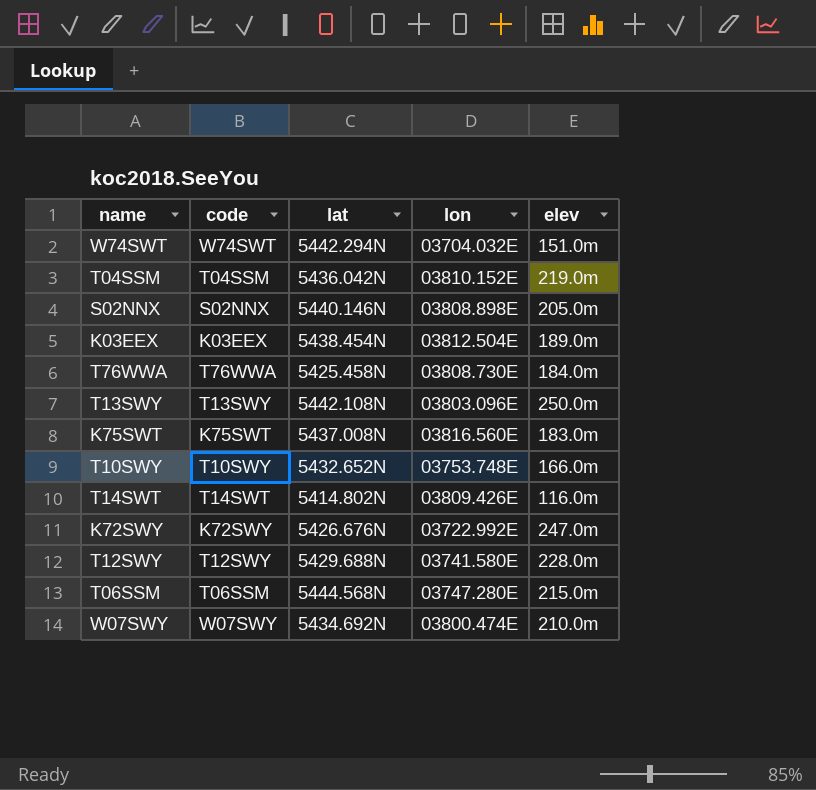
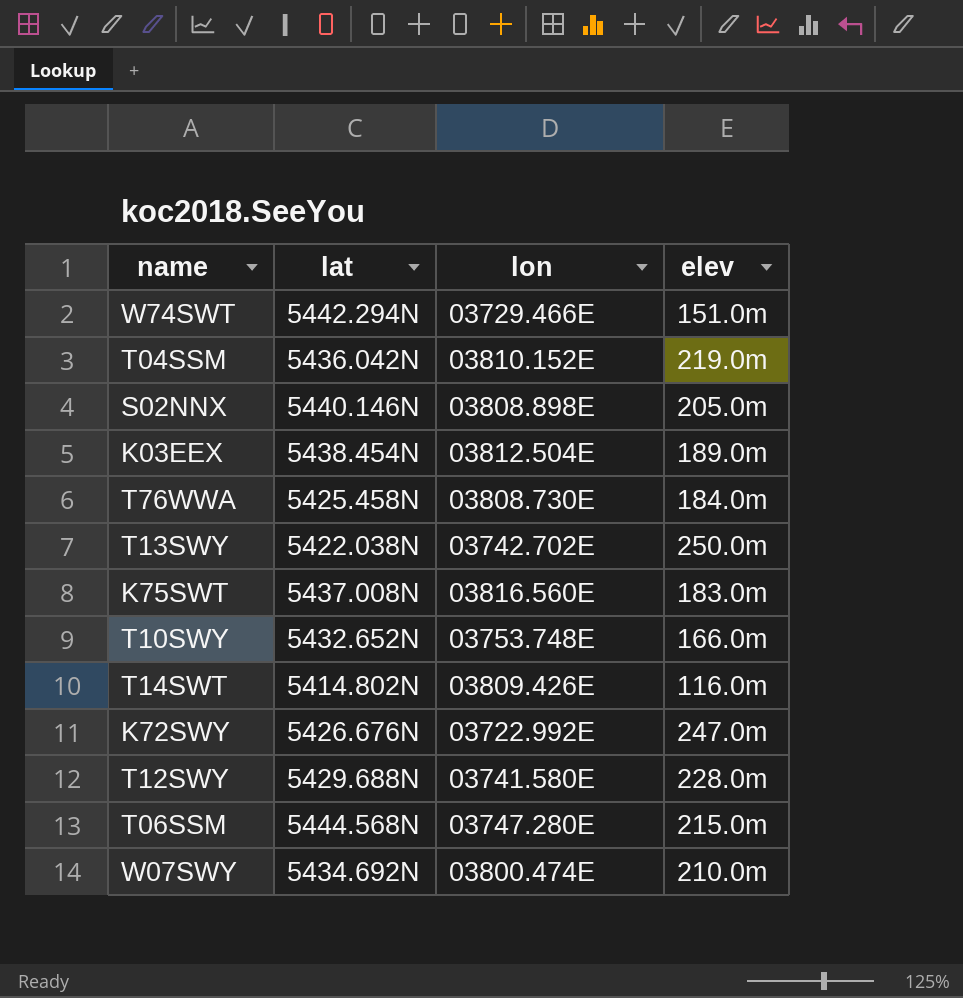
column code | position: 2 -> none
W74SWT | lon: 03704.032E -> 03729.466E
T13SWY | lat: 5442.108N -> 5422.038N
T13SWY | lon: 03803.096E -> 03742.702E

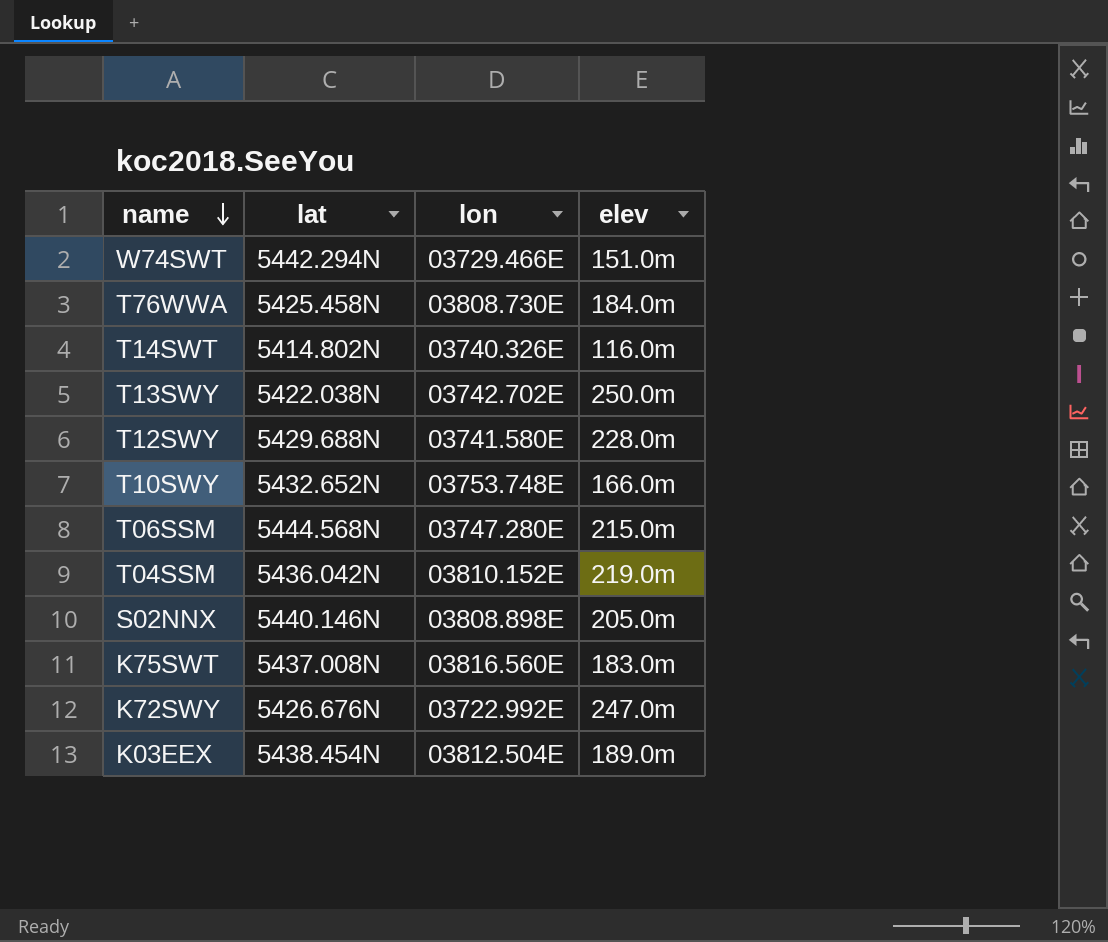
row order: none -> name descending
row W07SWY: 5434.692N | 03800.474E | 210.0m -> none
T14SWT | lon: 03809.426E -> 03740.326E

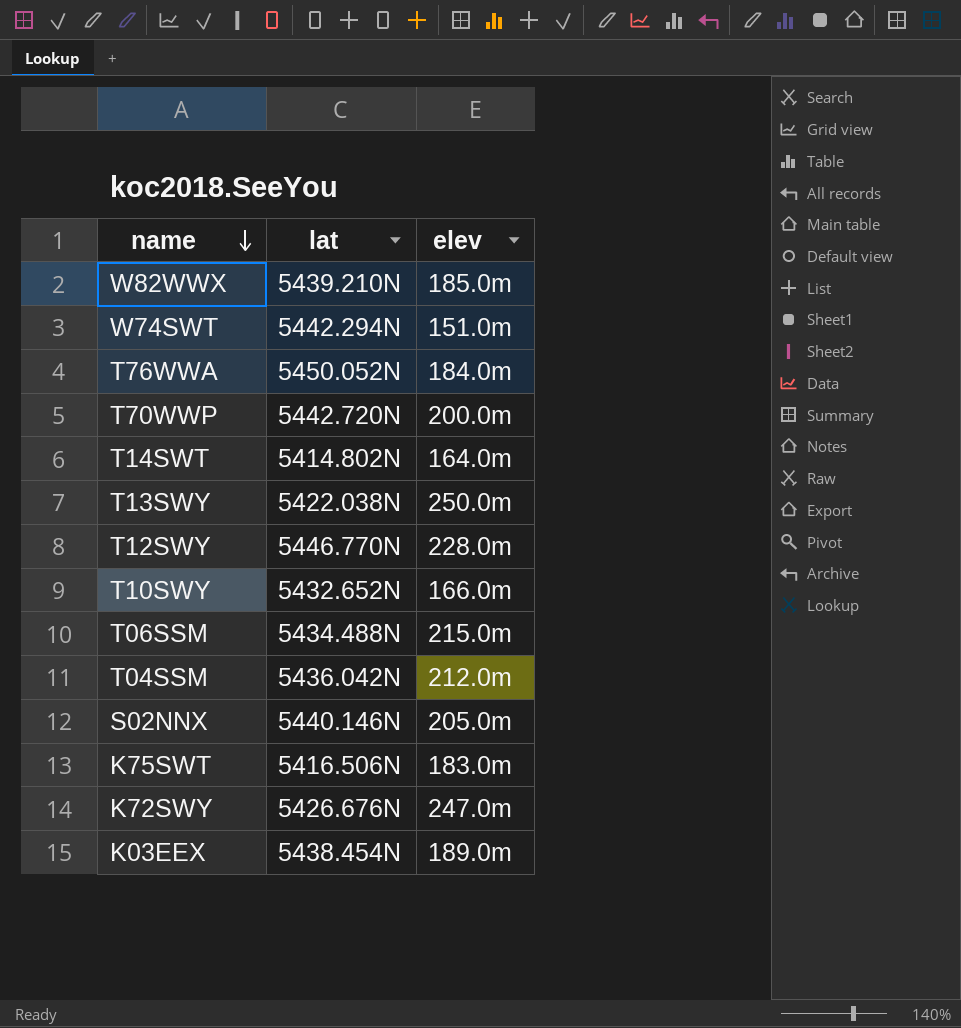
column lon | position: 3 -> none
row W82WWX: none -> 5439.210N | 185.0m
T76WWA | lat: 5425.458N -> 5450.052N
row T70WWP: none -> 5442.720N | 200.0m
T14SWT | elev: 116.0m -> 164.0m
T12SWY | lat: 5429.688N -> 5446.770N
T06SSM | lat: 5444.568N -> 5434.488N
T04SSM | elev: 219.0m -> 212.0m
K75SWT | lat: 5437.008N -> 5416.506N

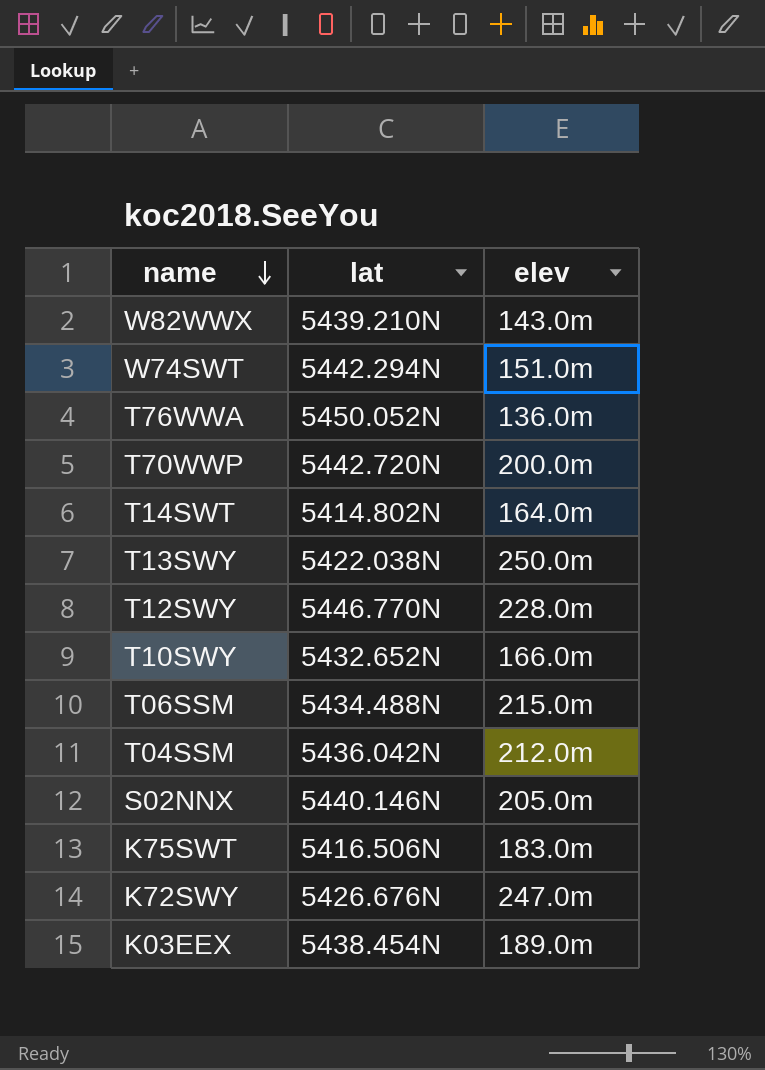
W82WWX | elev: 185.0m -> 143.0m
T76WWA | elev: 184.0m -> 136.0m

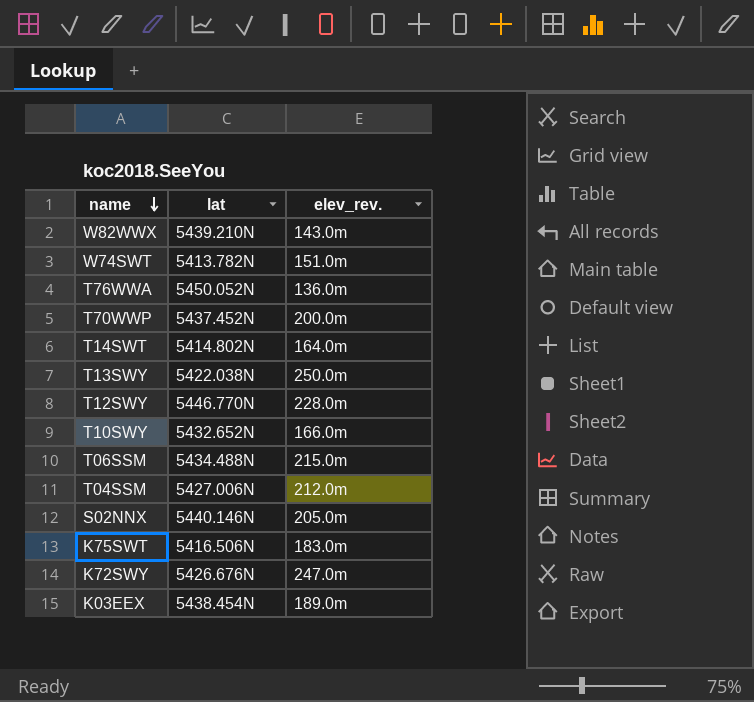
column name: elev -> elev_rev.
W74SWT | lat: 5442.294N -> 5413.782N
T70WWP | lat: 5442.720N -> 5437.452N
T04SSM | lat: 5436.042N -> 5427.006N

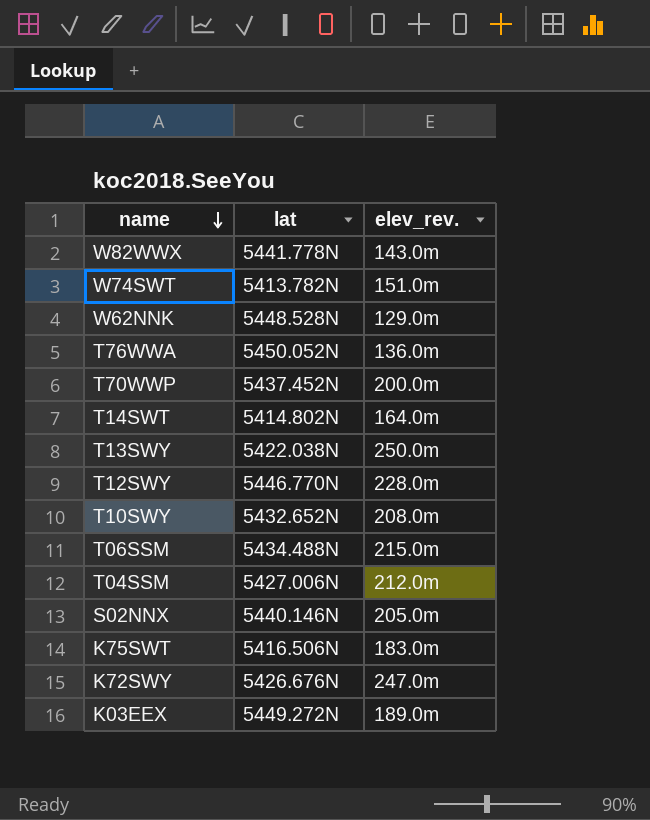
W82WWX | lat: 5439.210N -> 5441.778N
row W62NNK: none -> 5448.528N | 129.0m
T10SWY | elev_rev.: 166.0m -> 208.0m
K03EEX | lat: 5438.454N -> 5449.272N

